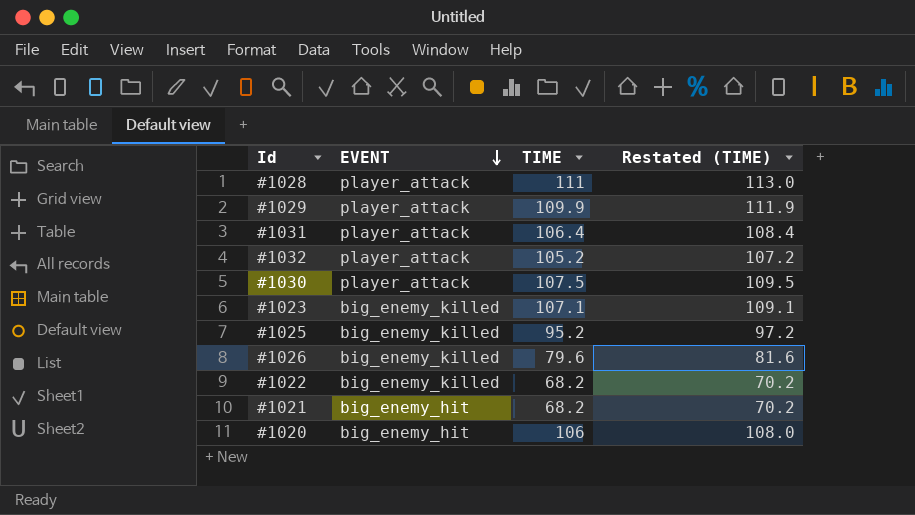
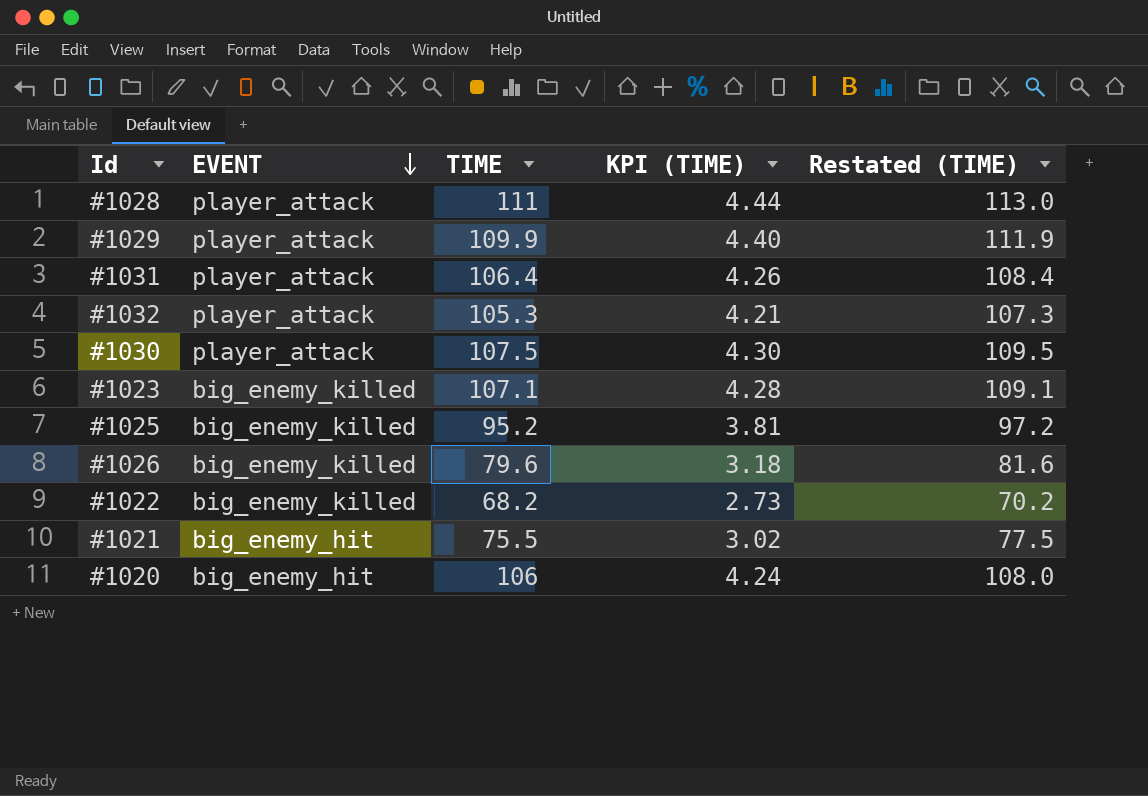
column KPI (TIME) | formula: none -> [TIME] * 0.04
#1032 | TIME: 105.2 -> 105.3
#1032 | Restated (TIME): 107.2 -> 107.3
#1021 | TIME: 68.2 -> 75.5
#1021 | Restated (TIME): 70.2 -> 77.5

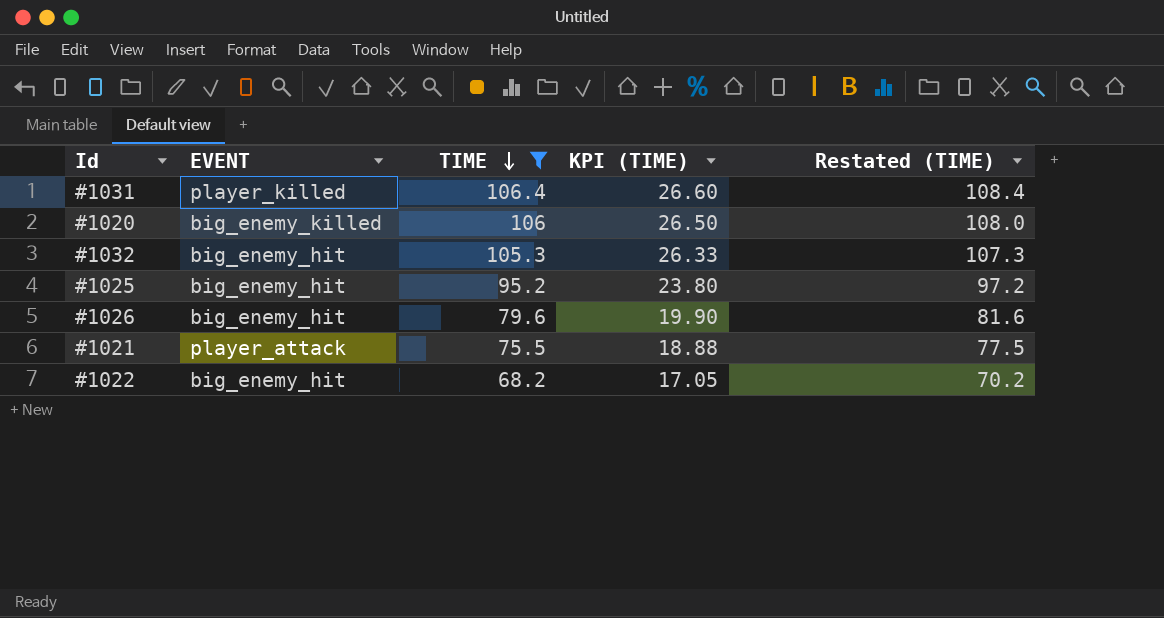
filter: none -> TIME <= 106.4
row order: EVENT descending -> TIME descending
column KPI (TIME) | formula: [TIME] * 0.04 -> [TIME] * 0.25
#1031 | EVENT: player_attack -> player_killed
#1020 | EVENT: big_enemy_hit -> big_enemy_killed
#1032 | EVENT: player_attack -> big_enemy_hit
#1025 | EVENT: big_enemy_killed -> big_enemy_hit
#1026 | EVENT: big_enemy_killed -> big_enemy_hit
#1021 | EVENT: big_enemy_hit -> player_attack
#1022 | EVENT: big_enemy_killed -> big_enemy_hit

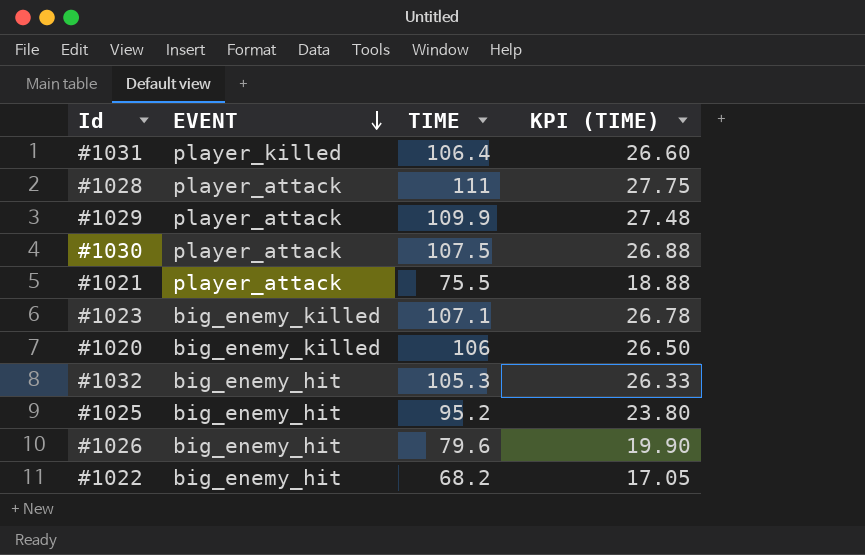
filter: TIME <= 106.4 -> none
row order: TIME descending -> EVENT descending
column Restated (TIME) | formula: [TIME] + 2 -> none

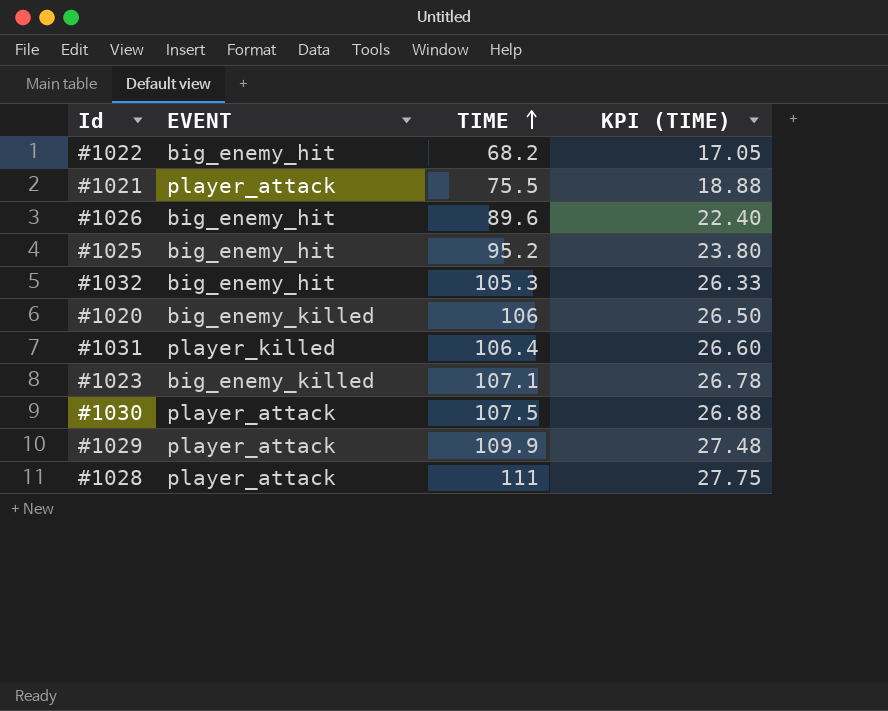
row order: EVENT descending -> TIME ascending
#1026 | TIME: 79.6 -> 89.6
#1026 | KPI (TIME): 19.90 -> 22.40

